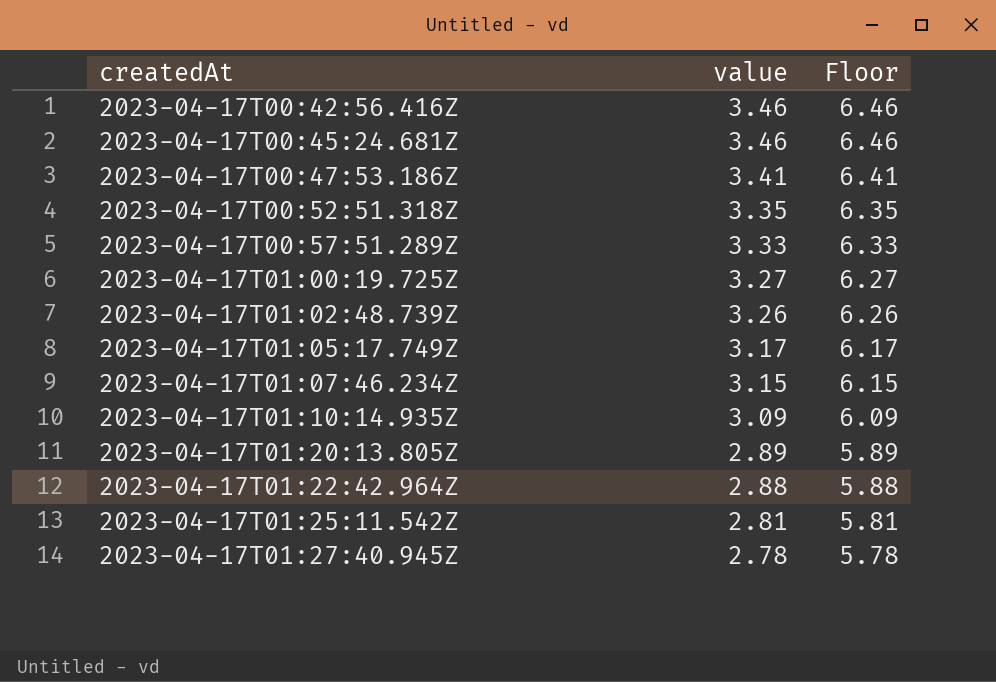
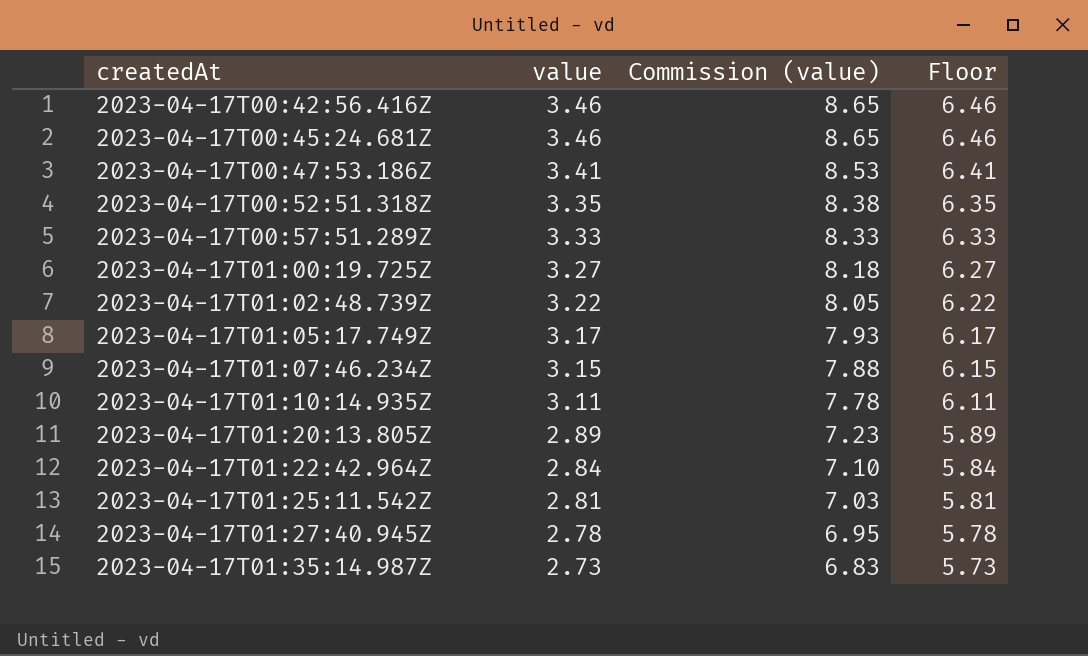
column Commission (value) | formula: none -> [value] * 2.5
2023-04-17T01:02:48.739Z | value: 3.26 -> 3.22
2023-04-17T01:02:48.739Z | Floor: 6.26 -> 6.22
2023-04-17T01:10:14.935Z | value: 3.09 -> 3.11
2023-04-17T01:10:14.935Z | Floor: 6.09 -> 6.11
2023-04-17T01:22:42.964Z | value: 2.88 -> 2.84
2023-04-17T01:22:42.964Z | Floor: 5.88 -> 5.84
row 2023-04-17T01:35:14.987Z: none -> 2.73 | 6.83 | 5.73

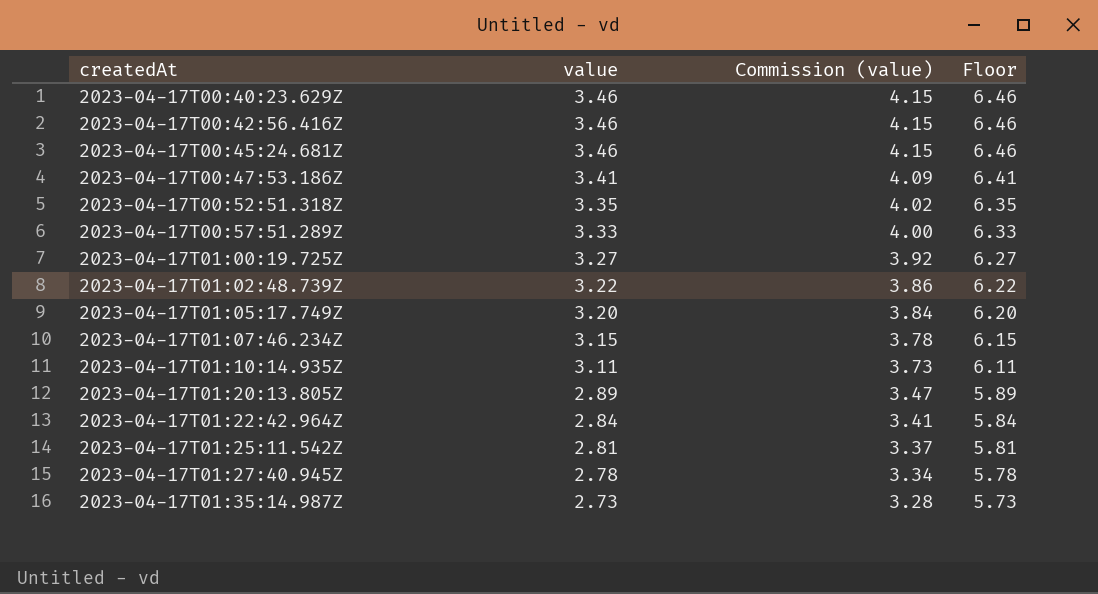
column Commission (value) | formula: [value] * 2.5 -> [value] * 1.2
row 2023-04-17T00:40:23.629Z: none -> 3.46 | 4.15 | 6.46
2023-04-17T01:05:17.749Z | value: 3.17 -> 3.20
2023-04-17T01:05:17.749Z | Floor: 6.17 -> 6.20

